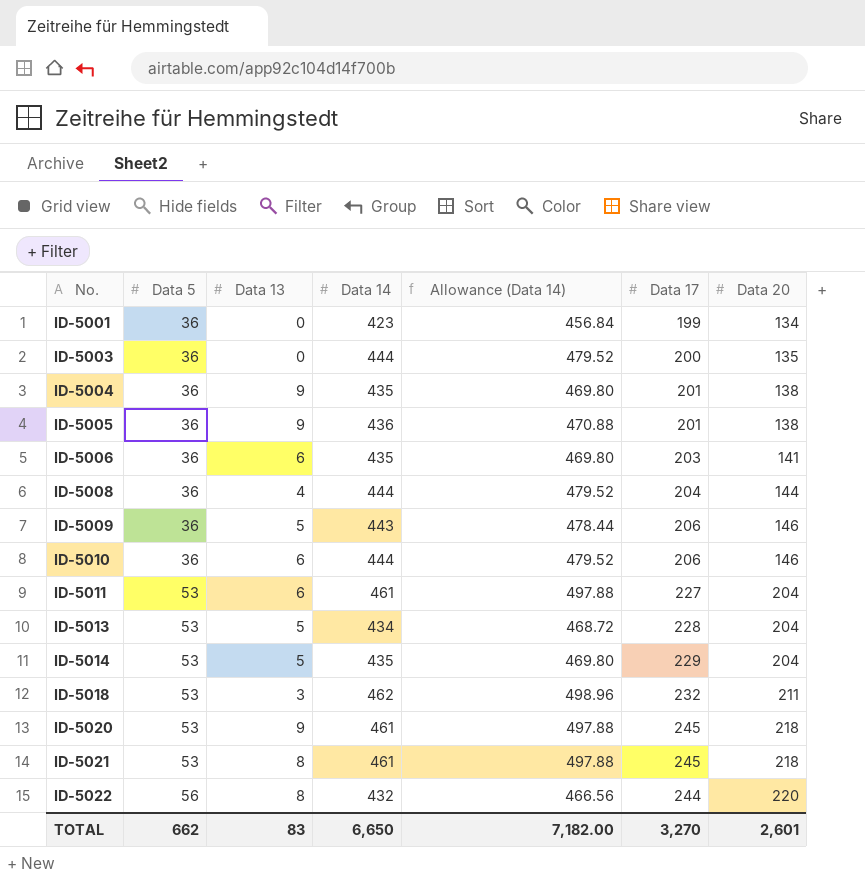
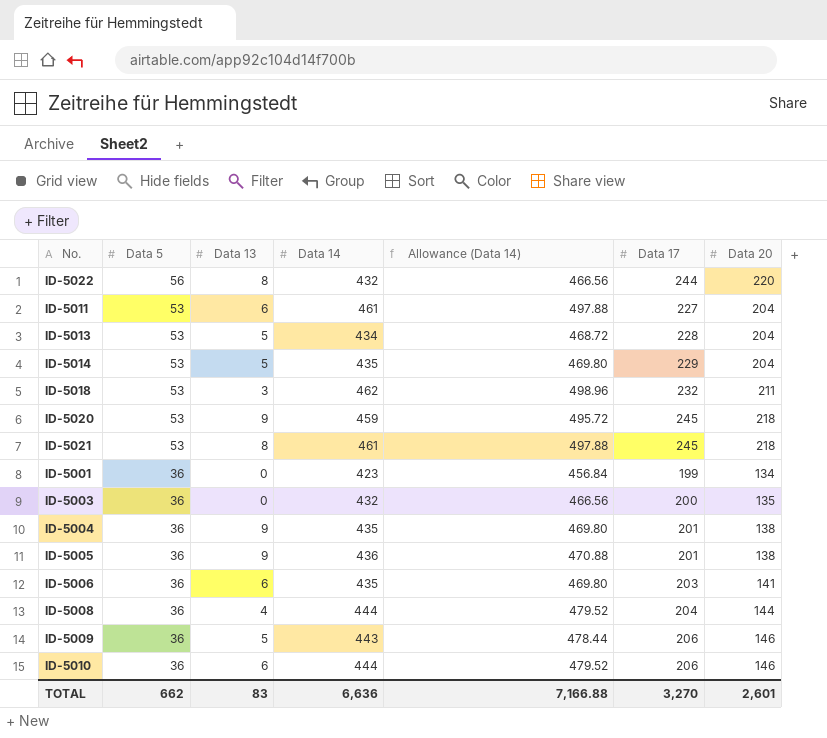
row order: No. ascending -> Data 5 descending
ID-5020 | Data 14: 461 -> 459
ID-5020 | Allowance (Data 14): 497.88 -> 495.72
ID-5003 | Data 14: 444 -> 432
ID-5003 | Allowance (Data 14): 479.52 -> 466.56
TOTAL | Data 14: 6,650 -> 6,636
TOTAL | Allowance (Data 14): 7,182.00 -> 7,166.88

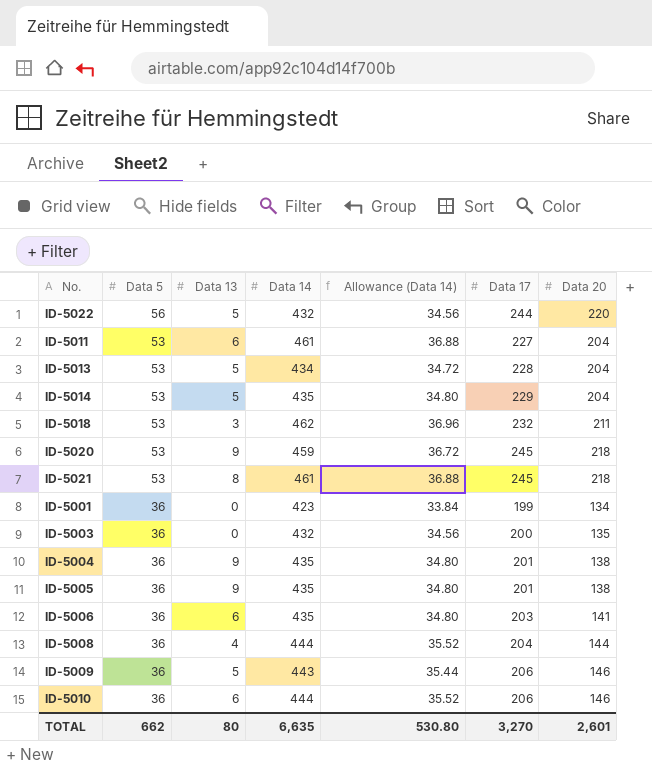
column Allowance (Data 14) | formula: [Data 14] * 1.08 -> [Data 14] * 0.08
ID-5022 | Data 13: 8 -> 5
ID-5005 | Data 14: 436 -> 435
TOTAL | Data 13: 83 -> 80
TOTAL | Data 14: 6,636 -> 6,635
TOTAL | Allowance (Data 14): 7,166.88 -> 530.80

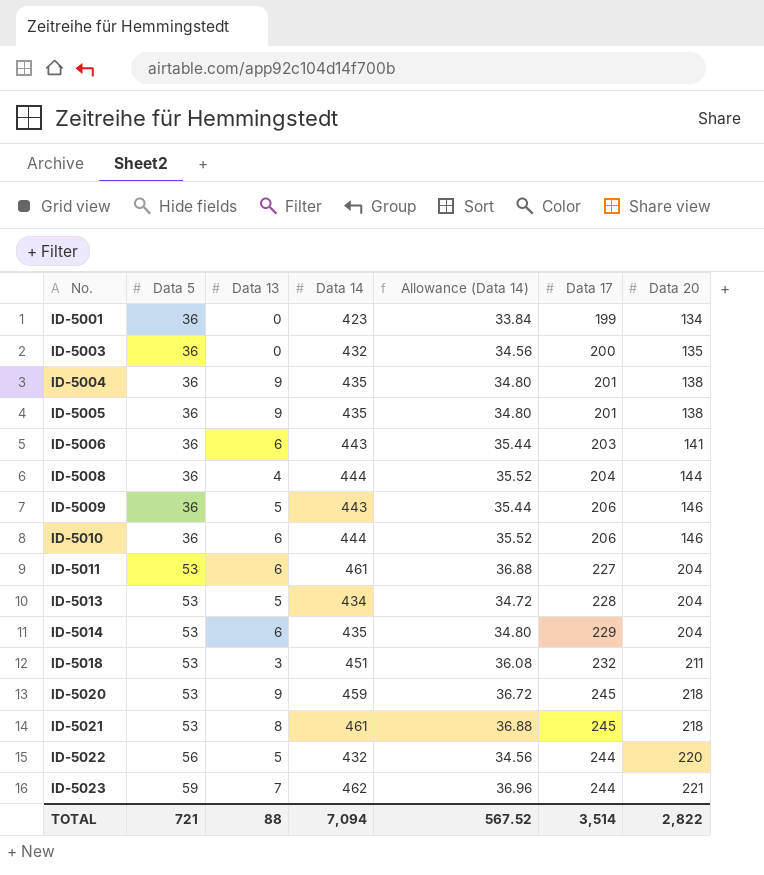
row order: Data 5 descending -> No. ascending
ID-5006 | Data 14: 435 -> 443
ID-5006 | Allowance (Data 14): 34.80 -> 35.44
ID-5014 | Data 13: 5 -> 6
ID-5018 | Data 14: 462 -> 451
ID-5018 | Allowance (Data 14): 36.96 -> 36.08
row ID-5023: none -> 59 | 7 | 462 | 36.96 | 244 | 221
TOTAL | Data 5: 662 -> 721
TOTAL | Data 13: 80 -> 88
TOTAL | Data 14: 6,635 -> 7,094
TOTAL | Allowance (Data 14): 530.80 -> 567.52
TOTAL | Data 17: 3,270 -> 3,514
TOTAL | Data 20: 2,601 -> 2,822

